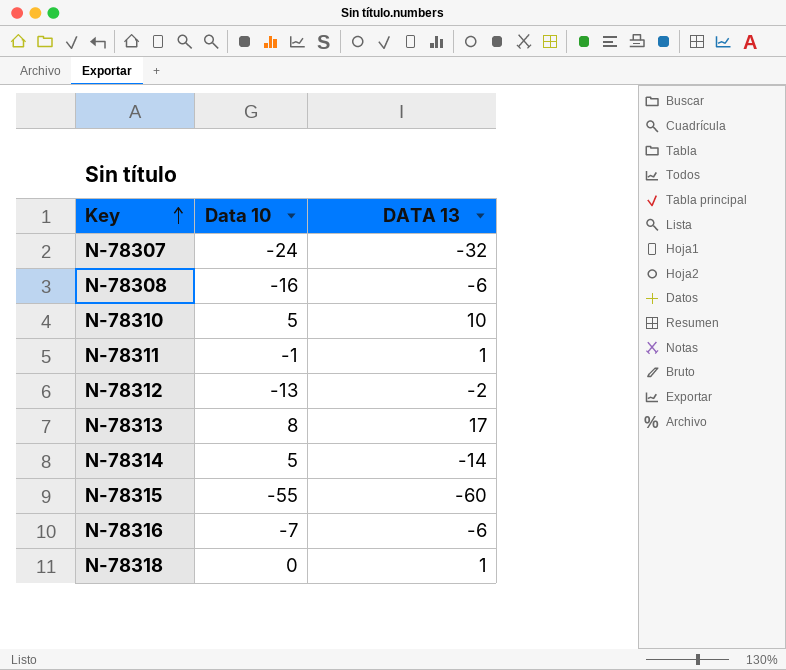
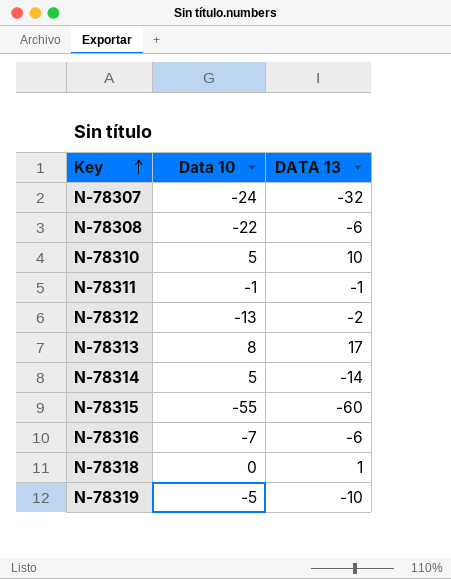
N-78308 | Data 10: -16 -> -22
N-78311 | DATA 13: 1 -> -1
row N-78319: none -> -5 | -10

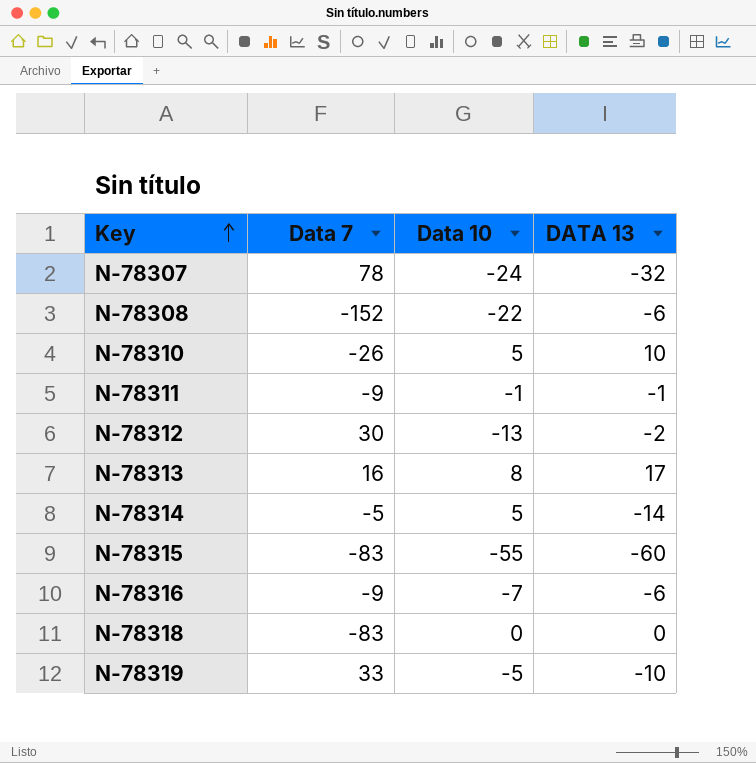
column Data 7 | position: none -> 2
N-78318 | DATA 13: 1 -> 0

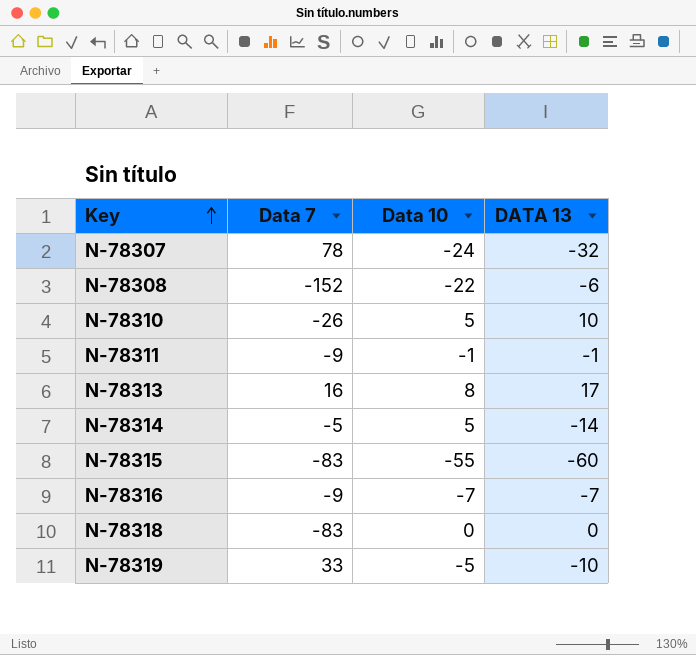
row N-78312: 30 | -13 | -2 -> none
N-78316 | DATA 13: -6 -> -7

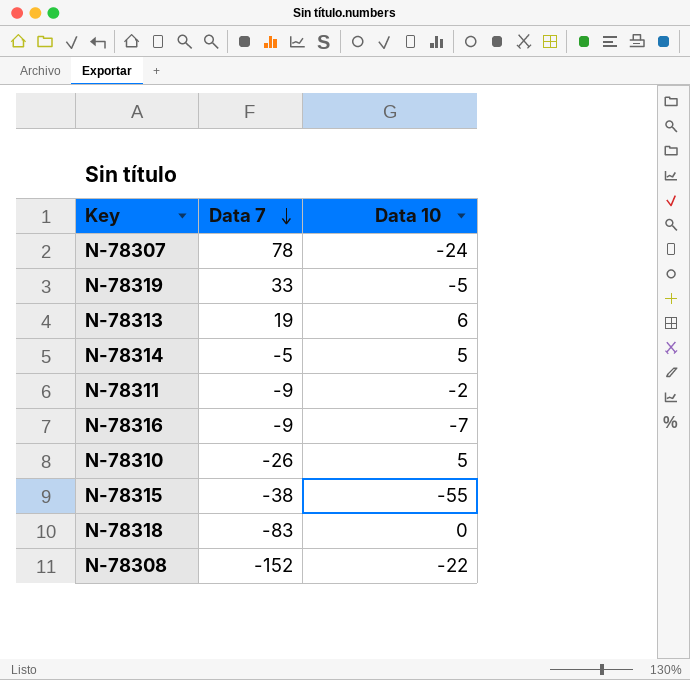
row order: Key ascending -> Data 7 descending
column DATA 13 | position: 4 -> none
N-78313 | Data 7: 16 -> 19
N-78313 | Data 10: 8 -> 6
N-78311 | Data 10: -1 -> -2
N-78315 | Data 7: -83 -> -38

